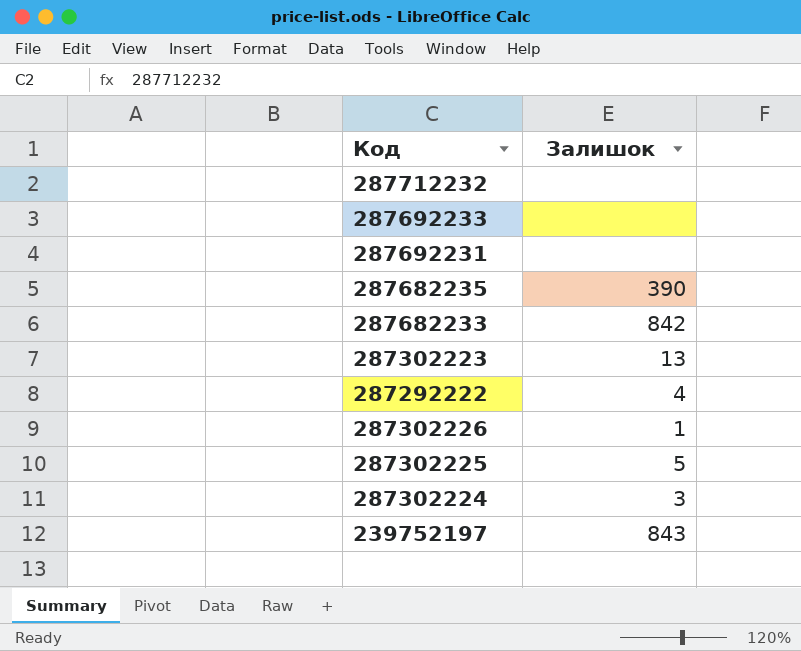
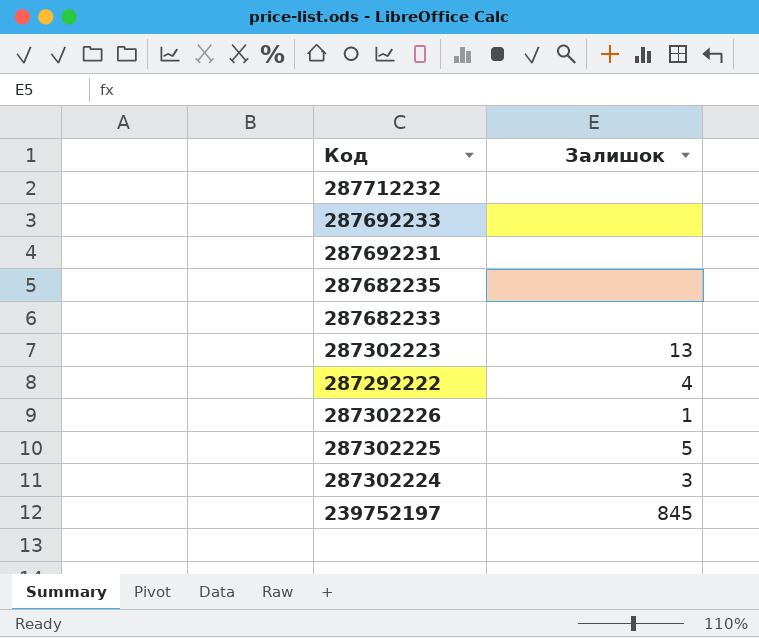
287682235 | Залишок: 390 -> none
287682233 | Залишок: 842 -> none
239752197 | Залишок: 843 -> 845

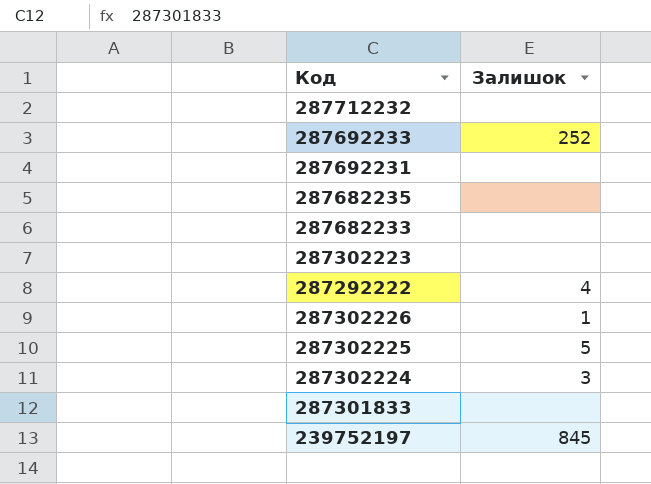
287692233 | Залишок: none -> 252
287302223 | Залишок: 13 -> none
row 287301833: none -> none

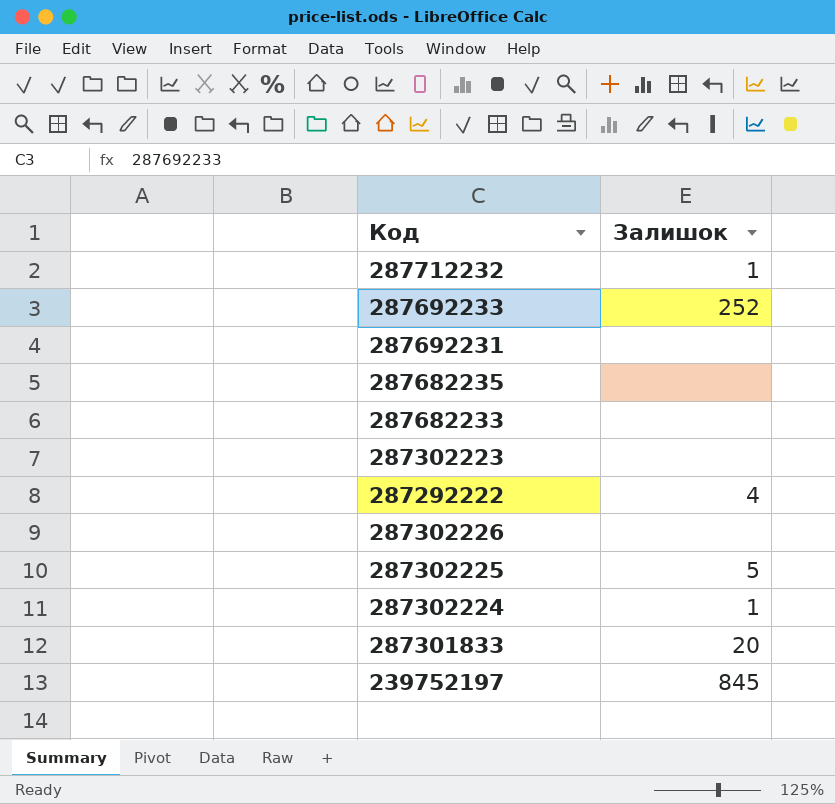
287712232 | Залишок: none -> 1
287302226 | Залишок: 1 -> none
287302224 | Залишок: 3 -> 1
287301833 | Залишок: none -> 20

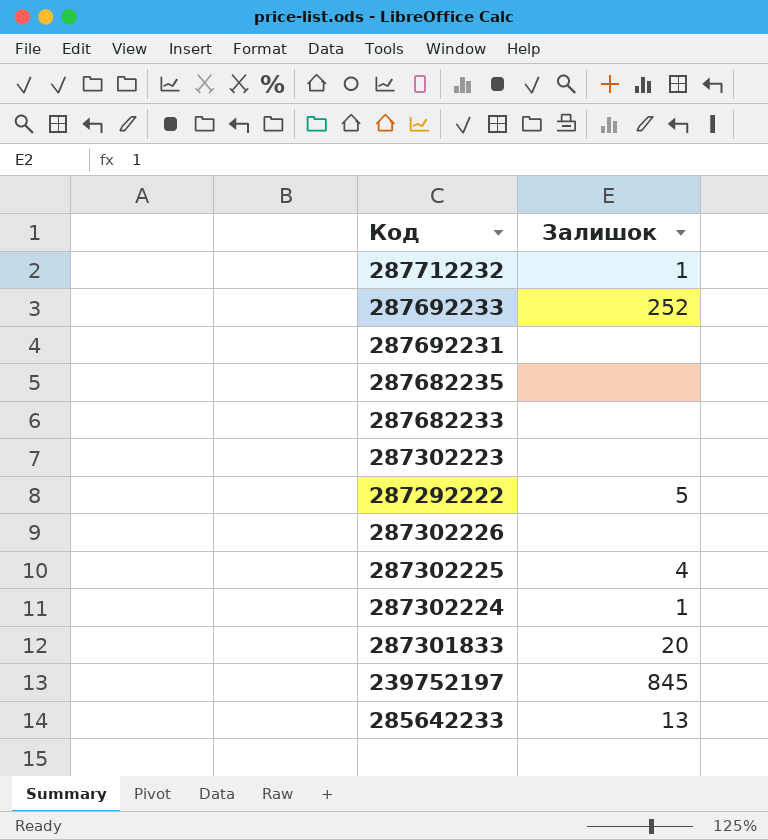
287292222 | Залишок: 4 -> 5
287302225 | Залишок: 5 -> 4
row 285642233: none -> 13

